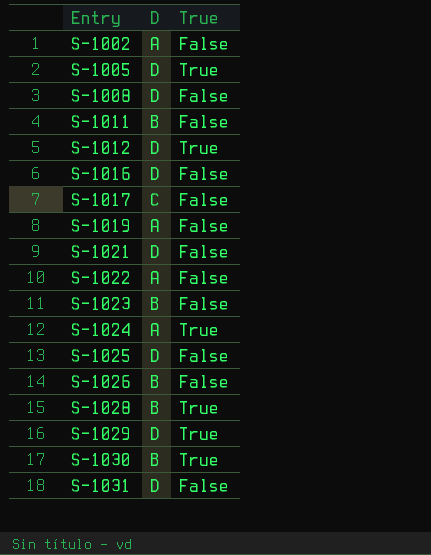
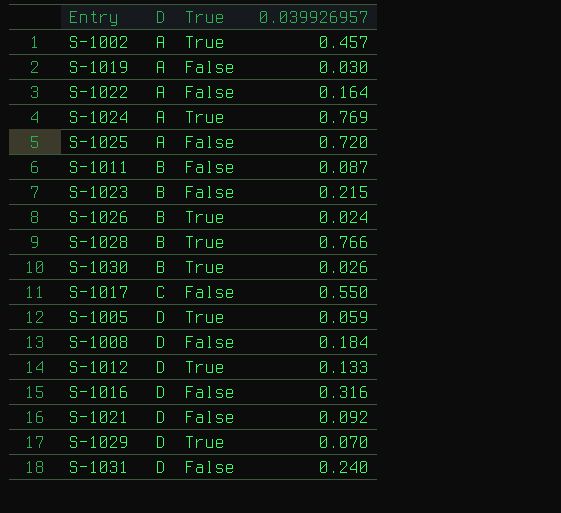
row order: Entry ascending -> D ascending
column 0.039926957 | position: none -> 4
S-1002 | True: False -> True
S-1025 | D: D -> A
S-1026 | True: False -> True

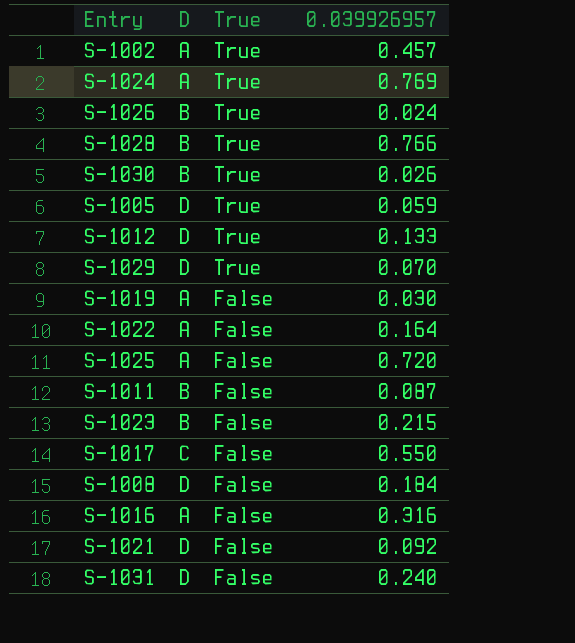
row order: D ascending -> True descending
S-1016 | D: D -> A

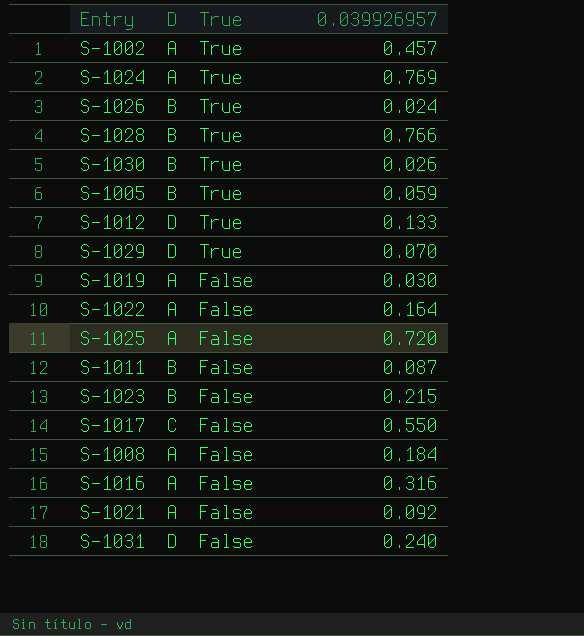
S-1005 | D: D -> B
S-1008 | D: D -> A
S-1021 | D: D -> A

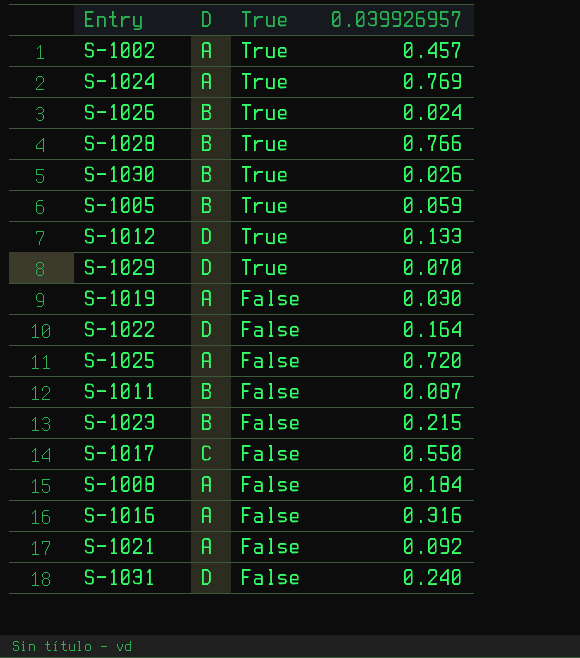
S-1022 | D: A -> D

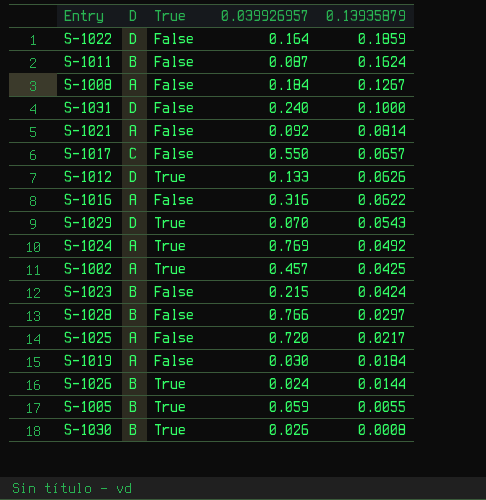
row order: True descending -> 0.13935879 descending
column 0.13935879 | position: none -> 5
S-1028 | True: True -> False

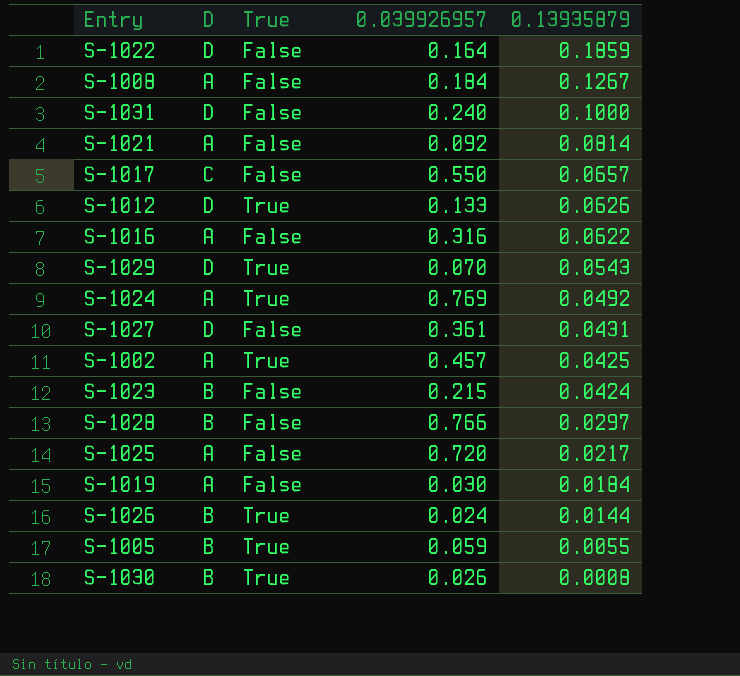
row S-1011: B | False | 0.087 | 0.1624 -> none
row S-1027: none -> D | False | 0.361 | 0.0431

